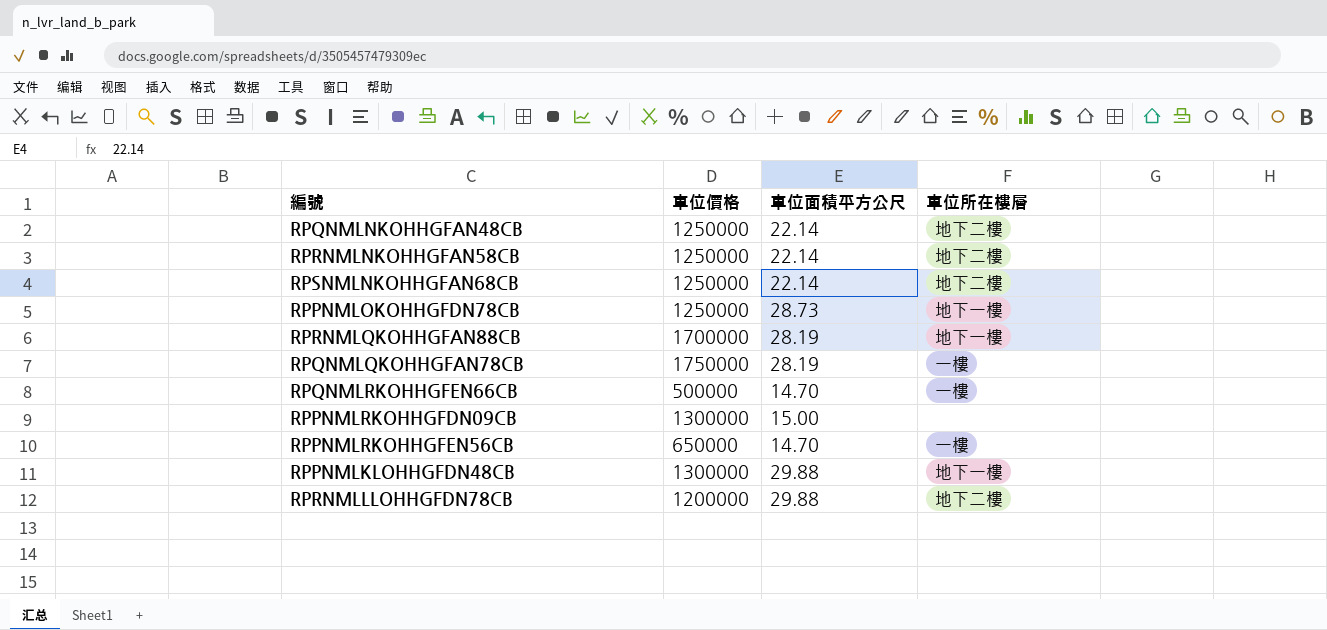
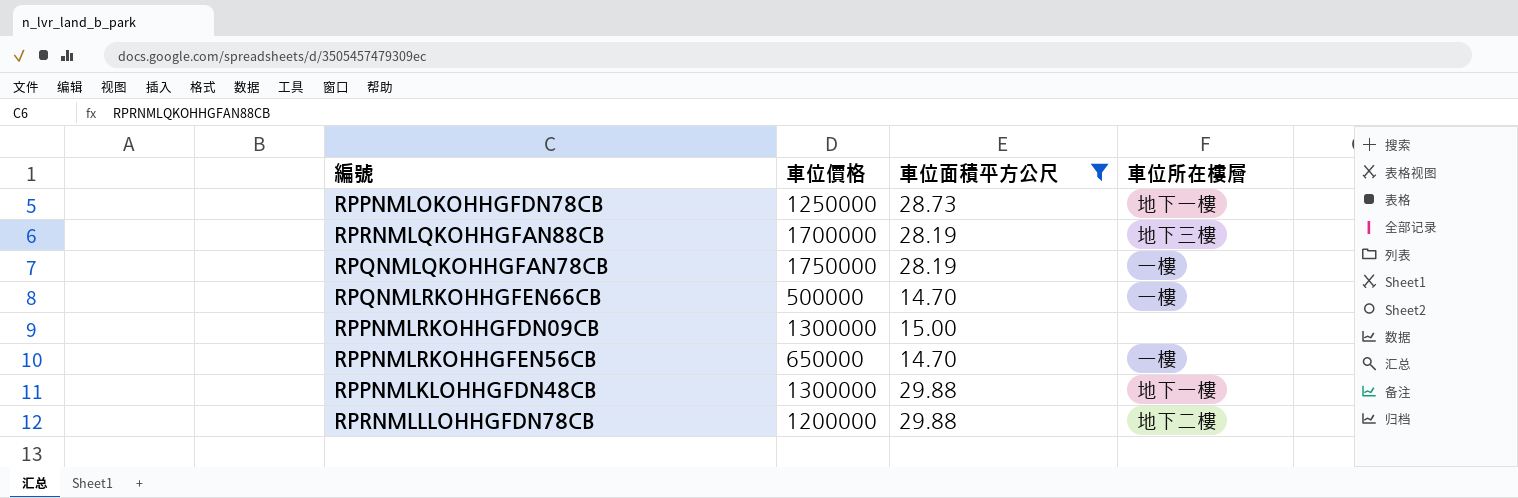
filter: none -> 車位面積平方公尺 != 22.14
RPRNMLQKOHHGFAN88CB | 車位所在樓層: 地下一樓 -> 地下三樓

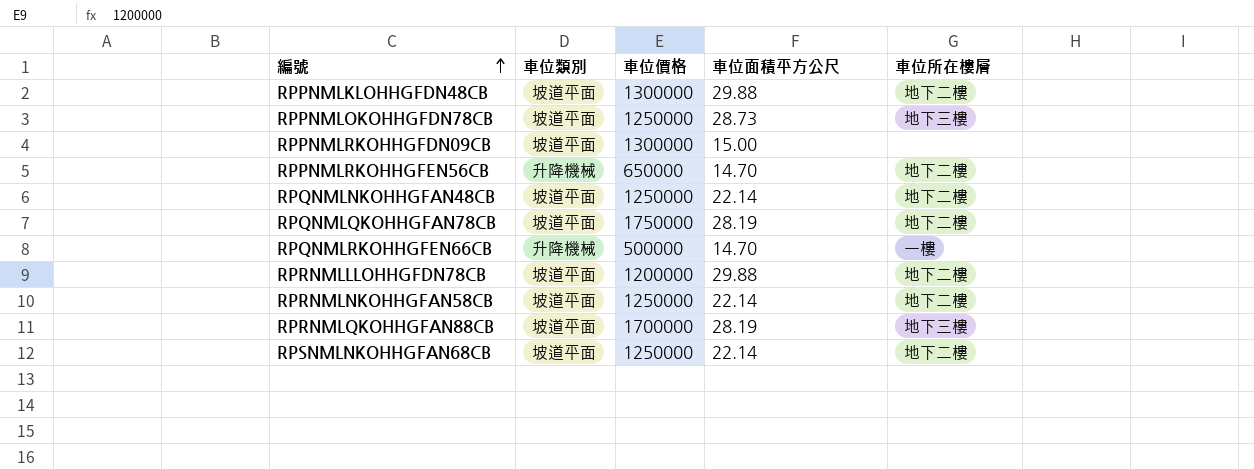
filter: 車位面積平方公尺 != 22.14 -> none
row order: none -> 編號 ascending
column 車位類別 | position: none -> 2
RPPNMLKLOHHGFDN48CB | 車位所在樓層: 地下一樓 -> 地下二樓
RPPNMLOKOHHGFDN78CB | 車位所在樓層: 地下一樓 -> 地下三樓
RPPNMLRKOHHGFEN56CB | 車位所在樓層: 一樓 -> 地下二樓
RPQNMLQKOHHGFAN78CB | 車位所在樓層: 一樓 -> 地下二樓

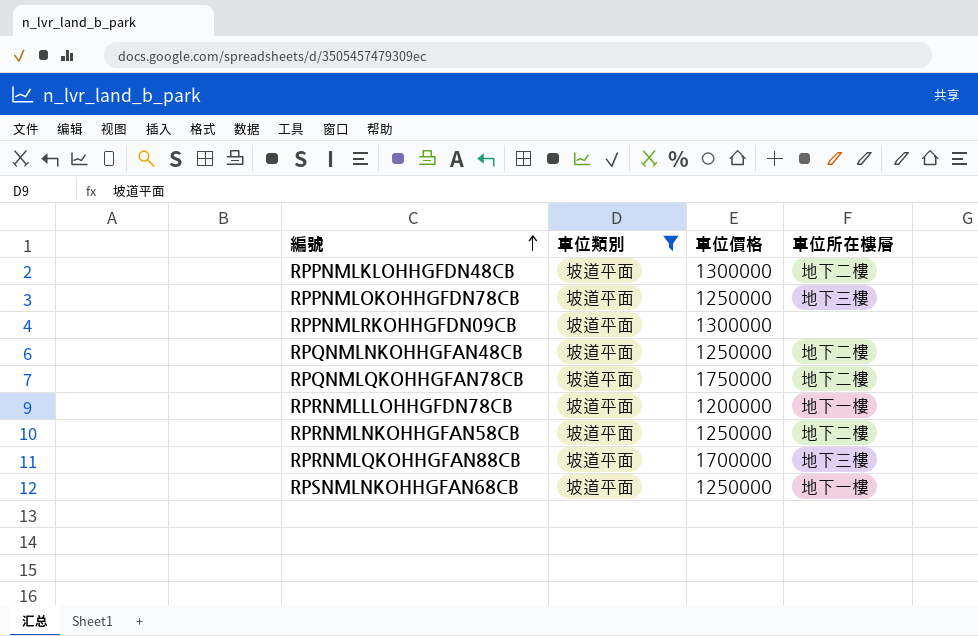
filter: none -> 車位類別 = 坡道平面
column 車位面積平方公尺 | position: 4 -> none
RPRNMLLLOHHGFDN78CB | 車位所在樓層: 地下二樓 -> 地下一樓
RPSNMLNKOHHGFAN68CB | 車位所在樓層: 地下二樓 -> 地下一樓

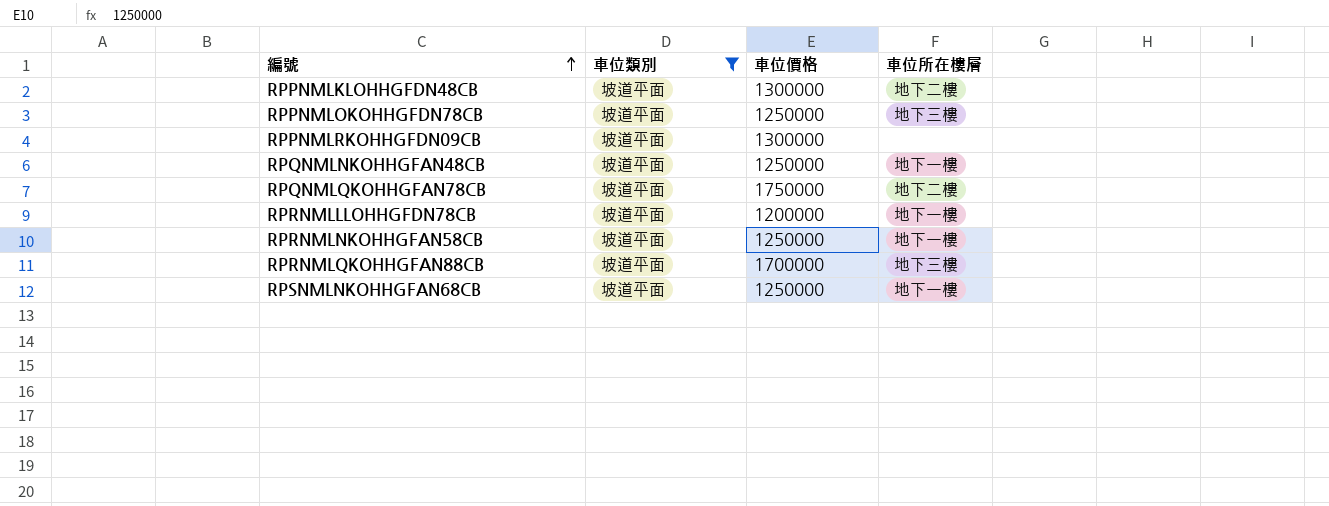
RPQNMLNKOHHGFAN48CB | 車位所在樓層: 地下二樓 -> 地下一樓
RPRNMLNKOHHGFAN58CB | 車位所在樓層: 地下二樓 -> 地下一樓

